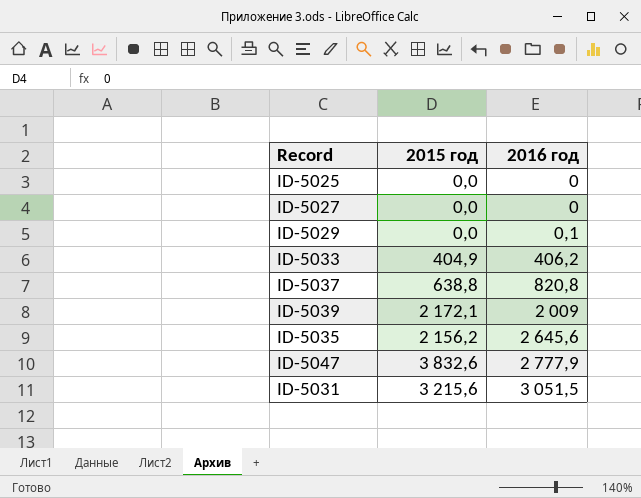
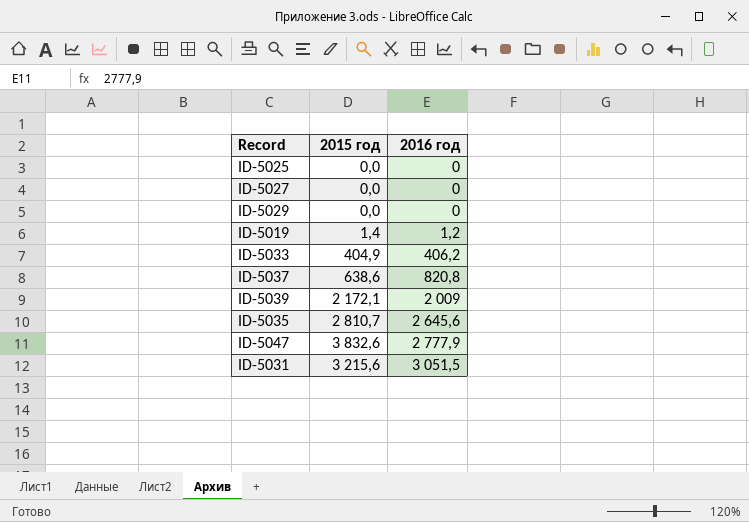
ID-5029 | 2016 год: 0,1 -> 0
row ID-5019: none -> 1,4 | 1,2
ID-5037 | 2015 год: 638,8 -> 638,6
ID-5035 | 2015 год: 2 156,2 -> 2 810,7

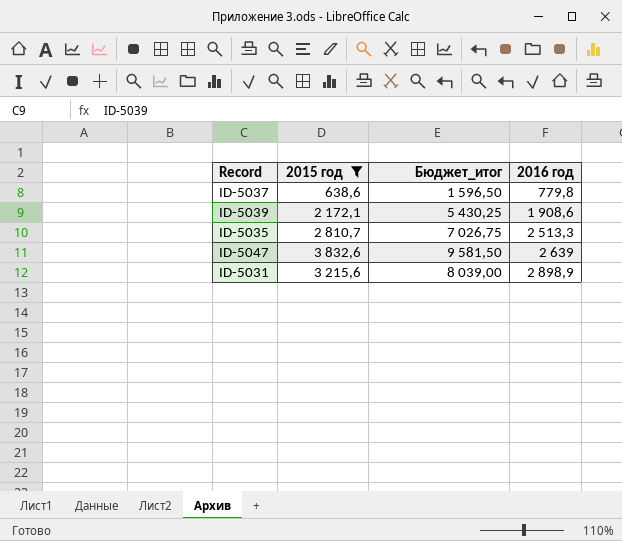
filter: none -> 2015 год >= 638,6
column Бюджет_итог | formula: none -> [2015 год] * 2,5
ID-5037 | 2016 год: 820,8 -> 779,8
ID-5039 | 2016 год: 2 009 -> 1 908,6
ID-5035 | 2016 год: 2 645,6 -> 2 513,3
ID-5047 | 2016 год: 2 777,9 -> 2 639
ID-5031 | 2016 год: 3 051,5 -> 2 898,9

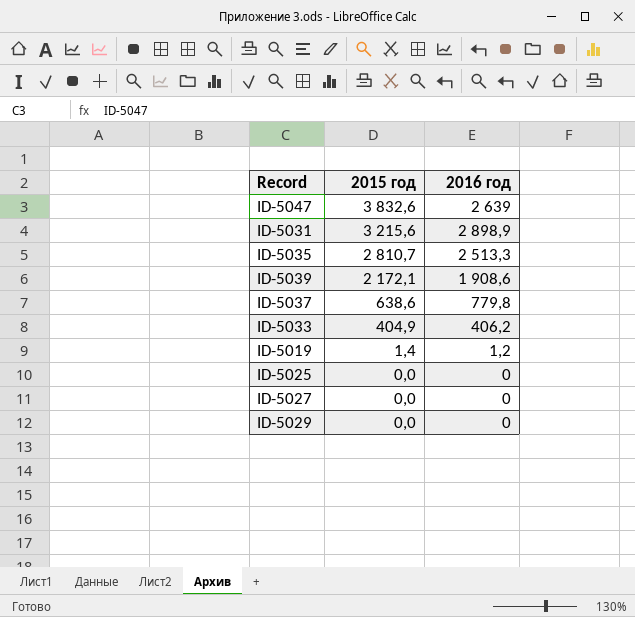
filter: 2015 год >= 638,6 -> none
row order: 2016 год ascending -> 2015 год descending
column Бюджет_итог | formula: [2015 год] * 2,5 -> none

